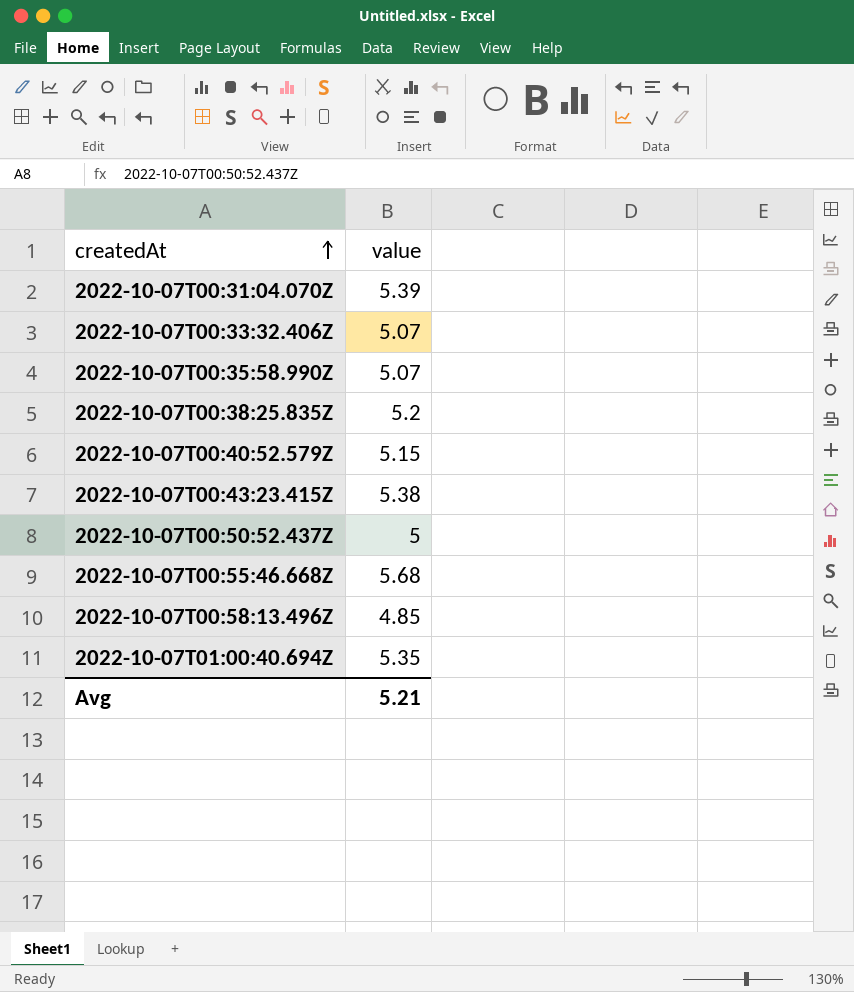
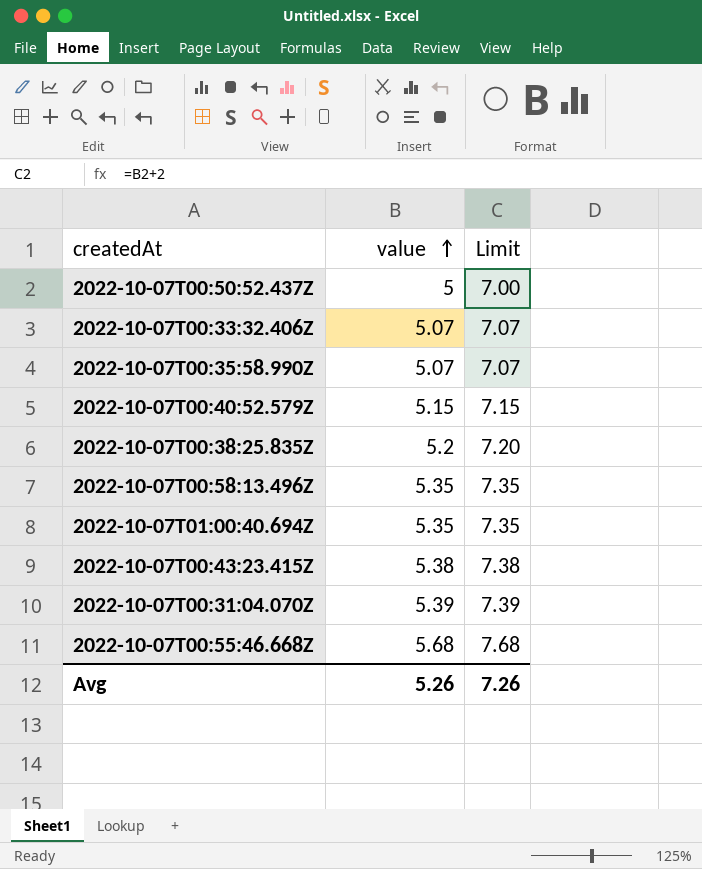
row order: createdAt ascending -> value ascending
column Limit | formula: none -> [value] + 2
2022-10-07T00:58:13.496Z | value: 4.85 -> 5.35
Avg | value: 5.21 -> 5.26

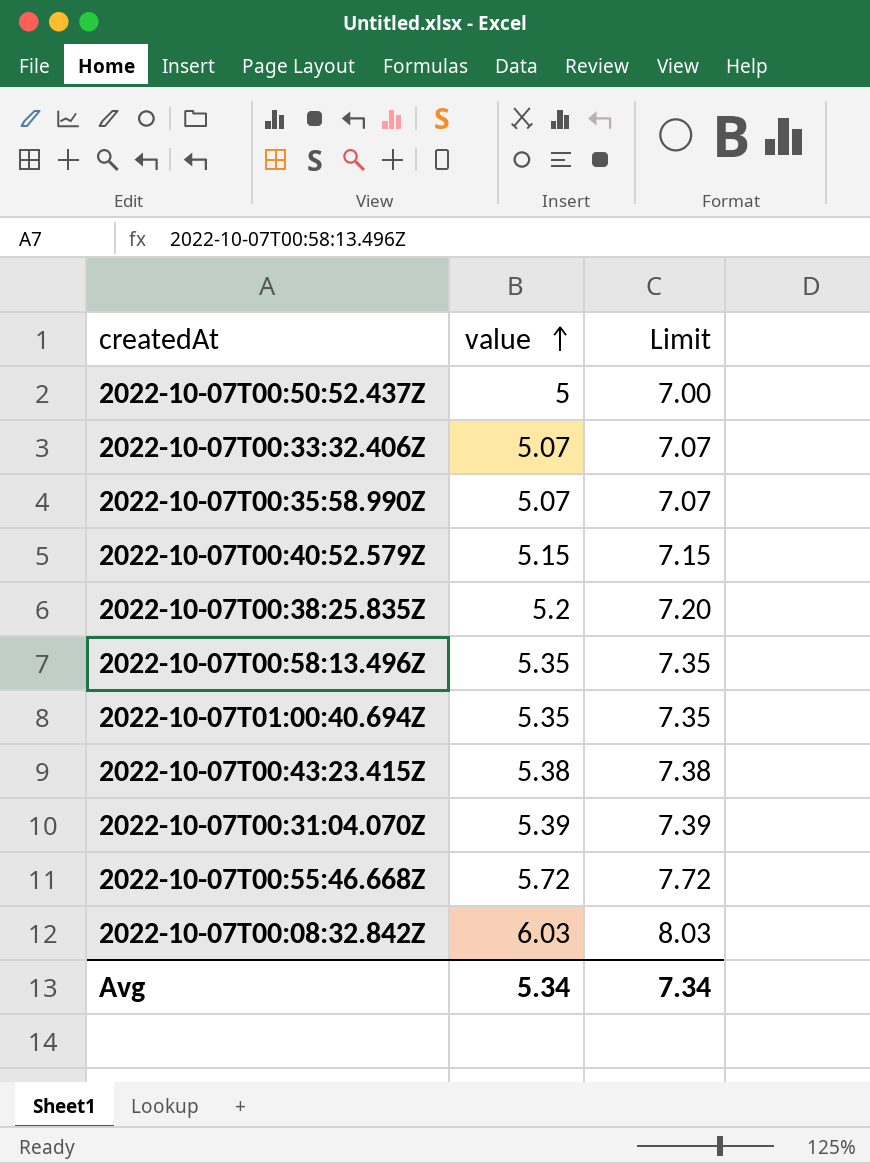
2022-10-07T00:55:46.668Z | value: 5.68 -> 5.72
2022-10-07T00:55:46.668Z | Limit: 7.68 -> 7.72
row 2022-10-07T00:08:32.842Z: none -> 6.03 | 8.03
Avg | value: 5.26 -> 5.34
Avg | Limit: 7.26 -> 7.34

